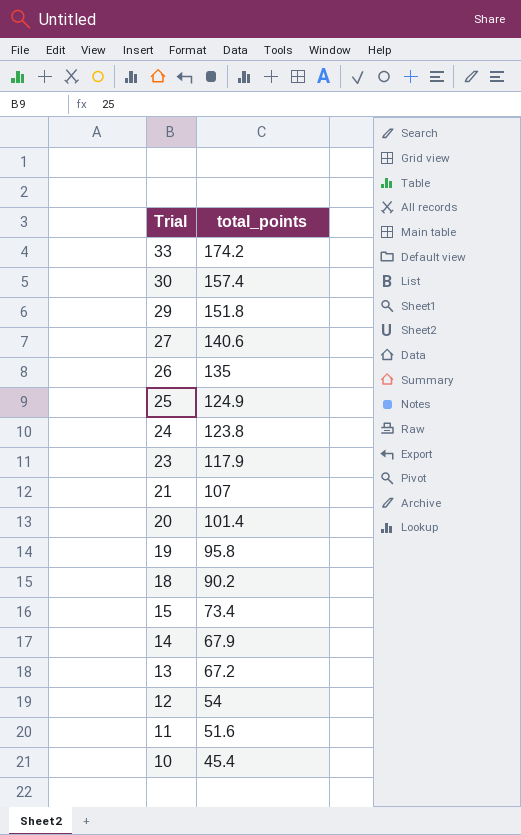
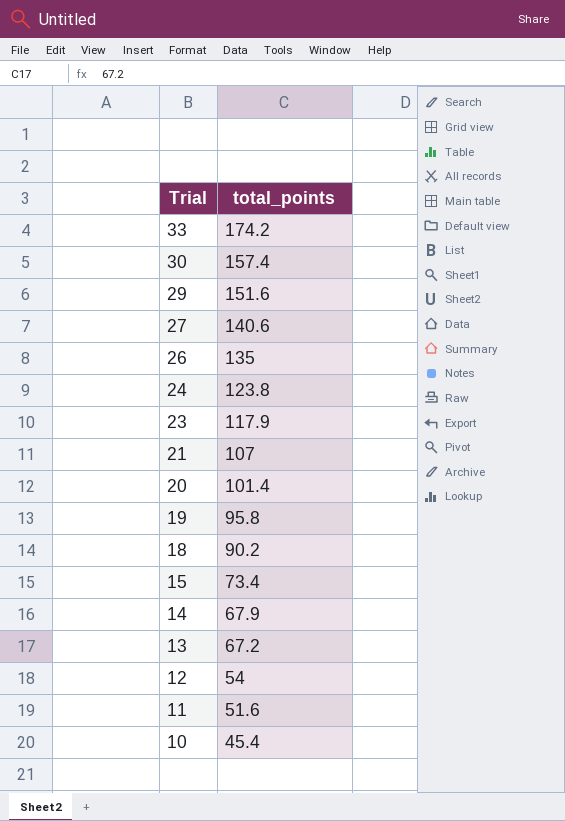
row 25: 124.9 -> none
29 | total_points: 151.8 -> 151.6

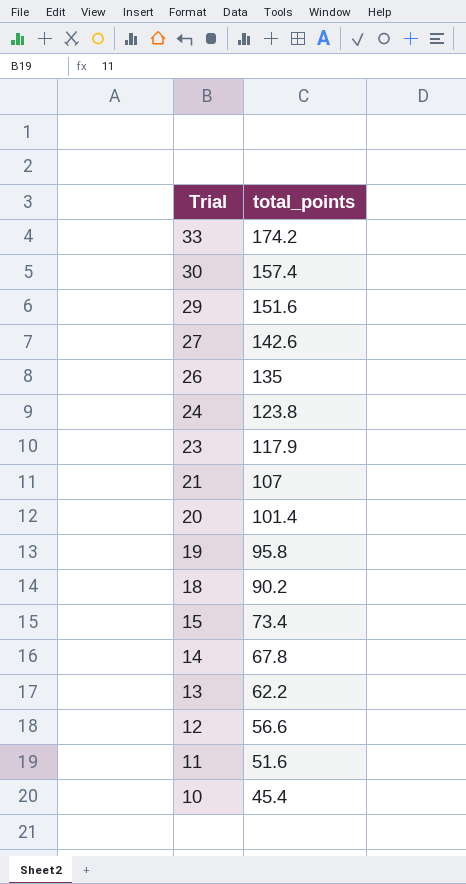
27 | total_points: 140.6 -> 142.6
14 | total_points: 67.9 -> 67.8
13 | total_points: 67.2 -> 62.2
12 | total_points: 54 -> 56.6

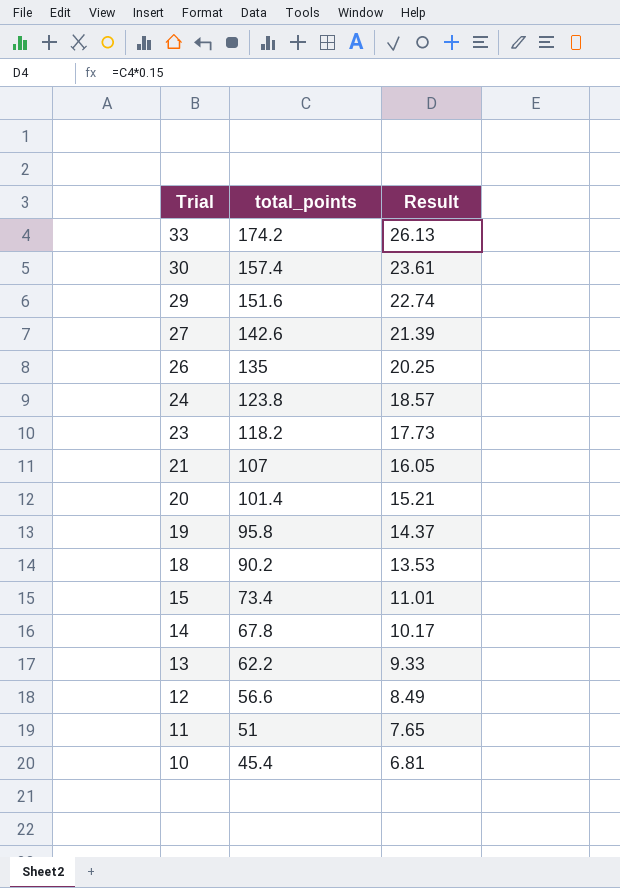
column Result | formula: none -> [total_points] * 0.15
23 | total_points: 117.9 -> 118.2
11 | total_points: 51.6 -> 51

